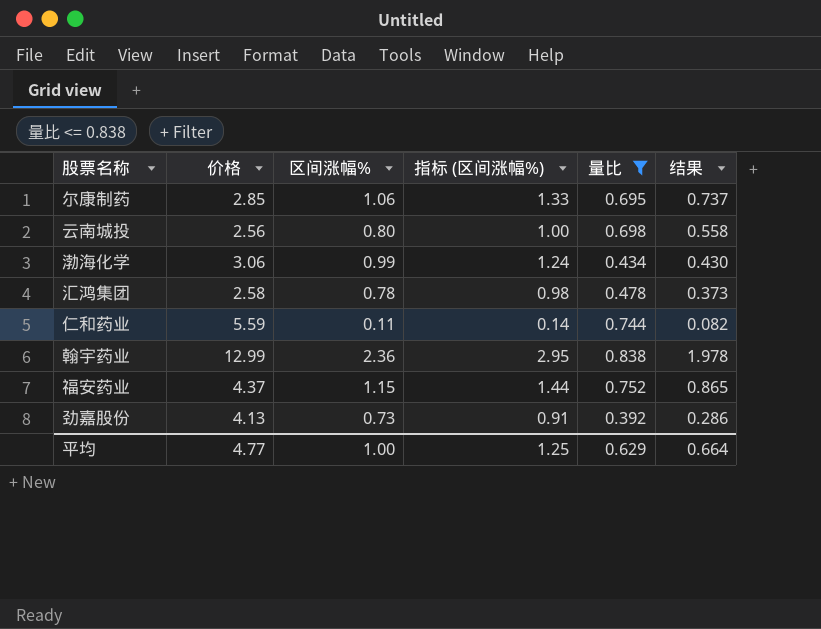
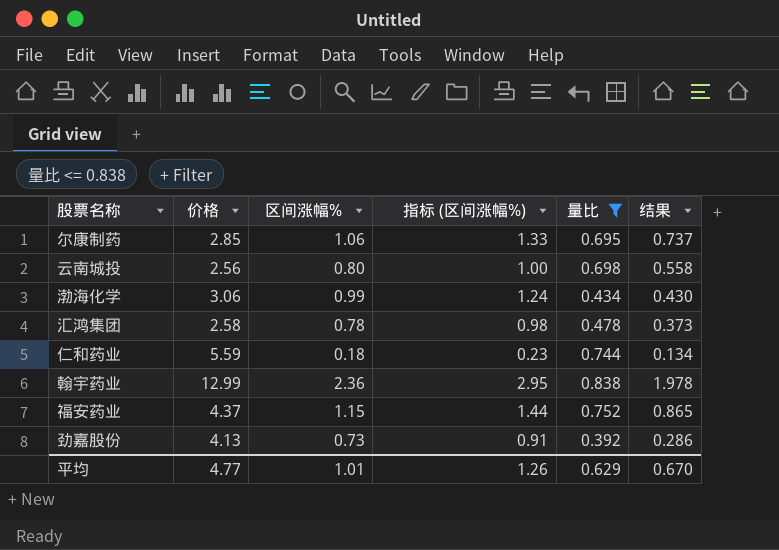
仁和药业 | 区间涨幅%: 0.11 -> 0.18
仁和药业 | 指标 (区间涨幅%): 0.14 -> 0.23
仁和药业 | 结果: 0.082 -> 0.134
平均 | 区间涨幅%: 1.00 -> 1.01
平均 | 指标 (区间涨幅%): 1.25 -> 1.26
平均 | 结果: 0.664 -> 0.670

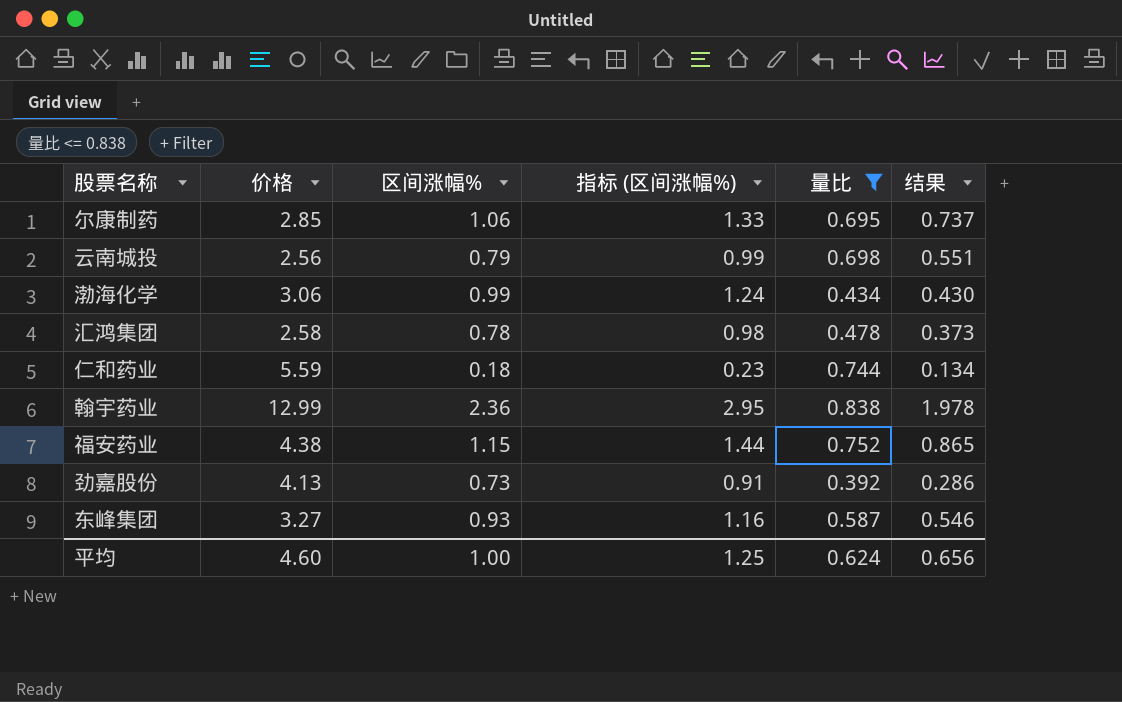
云南城投 | 区间涨幅%: 0.80 -> 0.79
云南城投 | 指标 (区间涨幅%): 1.00 -> 0.99
云南城投 | 结果: 0.558 -> 0.551
福安药业 | 价格: 4.37 -> 4.38
row 东峰集团: none -> 3.27 | 0.93 | 1.16 | 0.587 | 0.546
平均 | 价格: 4.77 -> 4.60
平均 | 区间涨幅%: 1.01 -> 1.00
平均 | 指标 (区间涨幅%): 1.26 -> 1.25
平均 | 量比: 0.629 -> 0.624
平均 | 结果: 0.670 -> 0.656

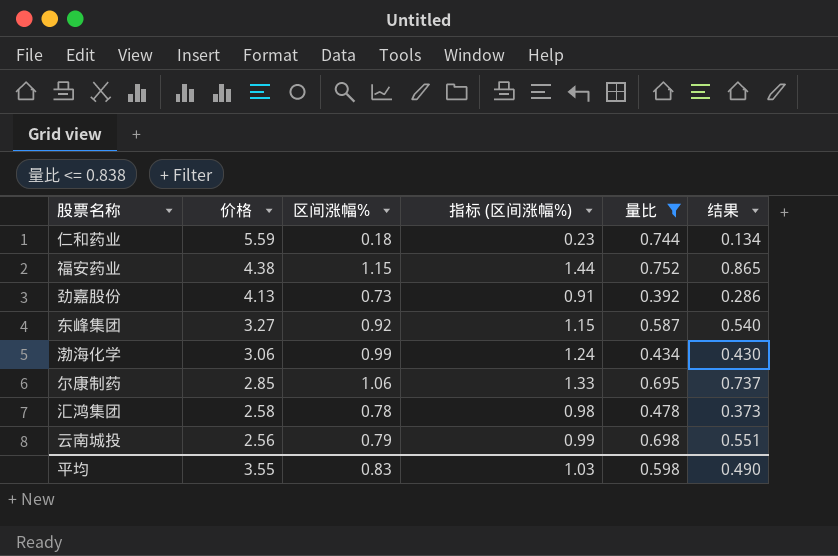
row order: none -> 价格 descending
row 翰宇药业: 12.99 | 2.36 | 2.95 | 0.838 | 1.978 -> none
东峰集团 | 区间涨幅%: 0.93 -> 0.92
东峰集团 | 指标 (区间涨幅%): 1.16 -> 1.15
东峰集团 | 结果: 0.546 -> 0.540
平均 | 价格: 4.60 -> 3.55
平均 | 区间涨幅%: 1.00 -> 0.83
平均 | 指标 (区间涨幅%): 1.25 -> 1.03
平均 | 量比: 0.624 -> 0.598
平均 | 结果: 0.656 -> 0.490

